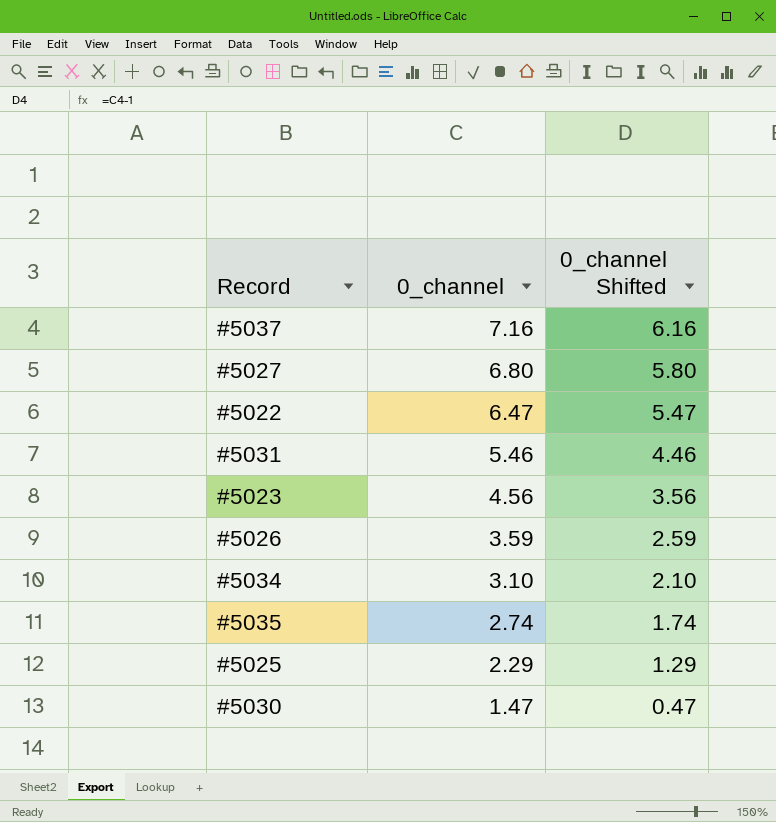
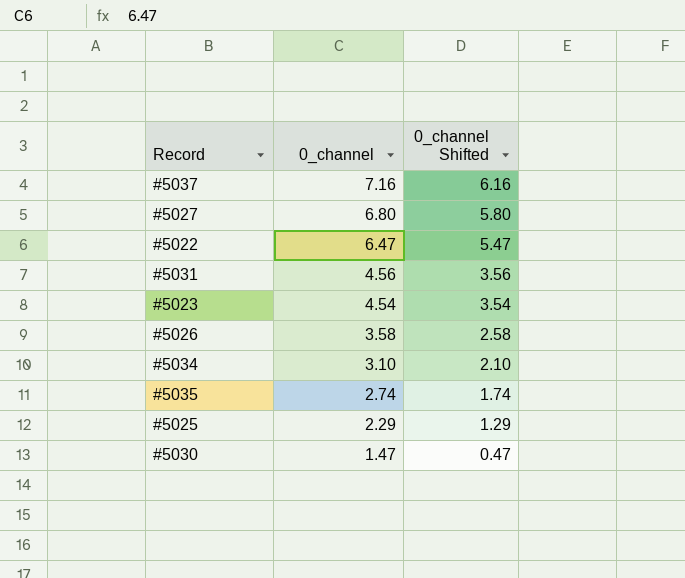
#5031 | 0_channel: 5.46 -> 4.56
#5031 | 0_channel Shifted: 4.46 -> 3.56
#5023 | 0_channel: 4.56 -> 4.54
#5023 | 0_channel Shifted: 3.56 -> 3.54
#5026 | 0_channel: 3.59 -> 3.58
#5026 | 0_channel Shifted: 2.59 -> 2.58

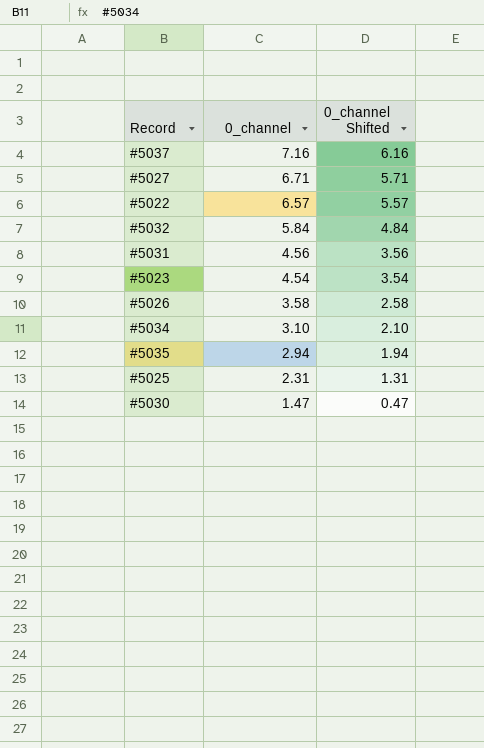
#5027 | 0_channel: 6.80 -> 6.71
#5027 | 0_channel Shifted: 5.80 -> 5.71
#5022 | 0_channel: 6.47 -> 6.57
#5022 | 0_channel Shifted: 5.47 -> 5.57
row #5032: none -> 5.84 | 4.84
#5035 | 0_channel: 2.74 -> 2.94
#5035 | 0_channel Shifted: 1.74 -> 1.94
#5025 | 0_channel: 2.29 -> 2.31
#5025 | 0_channel Shifted: 1.29 -> 1.31

